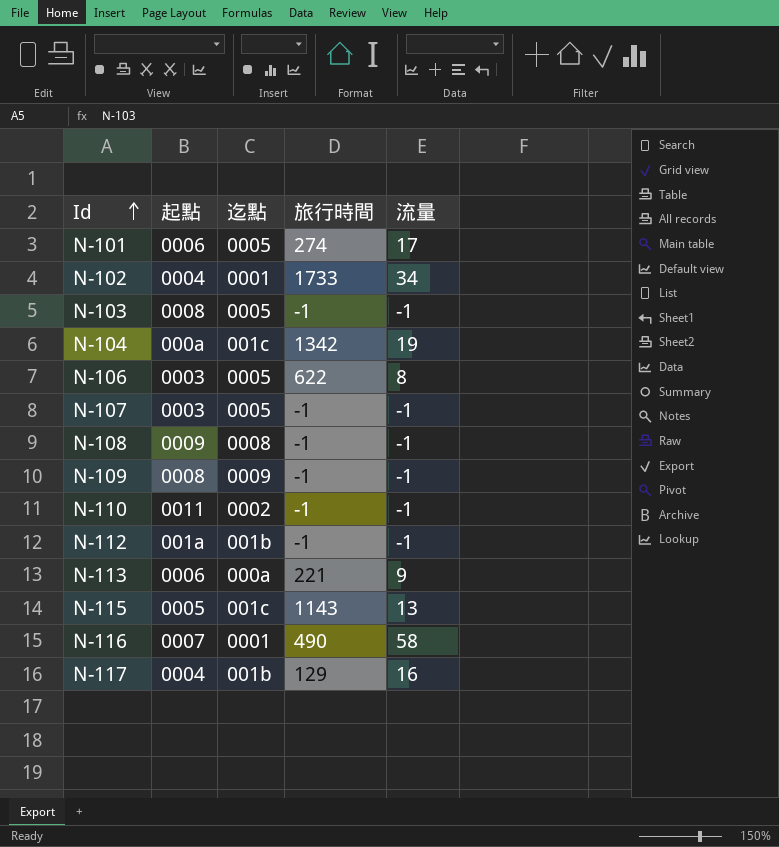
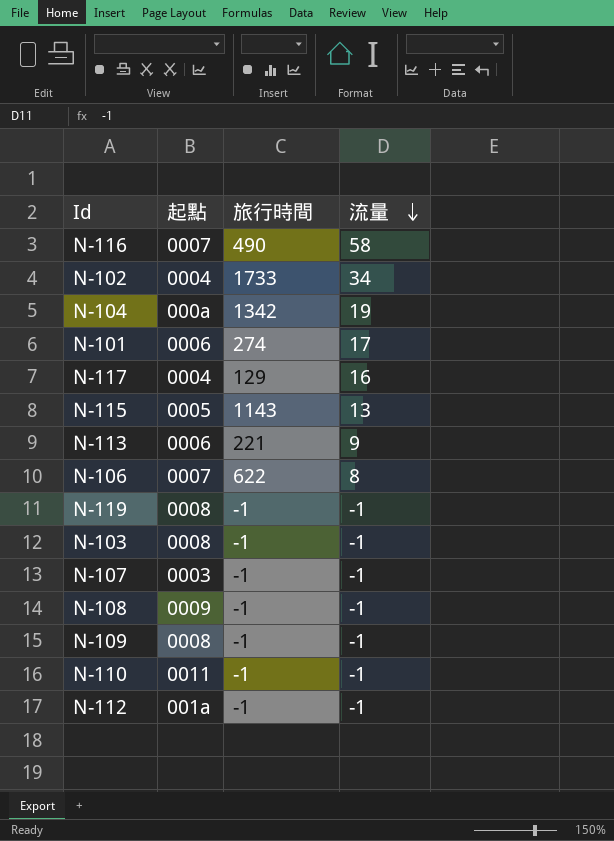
row order: Id ascending -> 流量 descending
column 迄點 | position: 3 -> none
N-106 | 起點: 0003 -> 0007
row N-119: none -> 0008 | -1 | -1

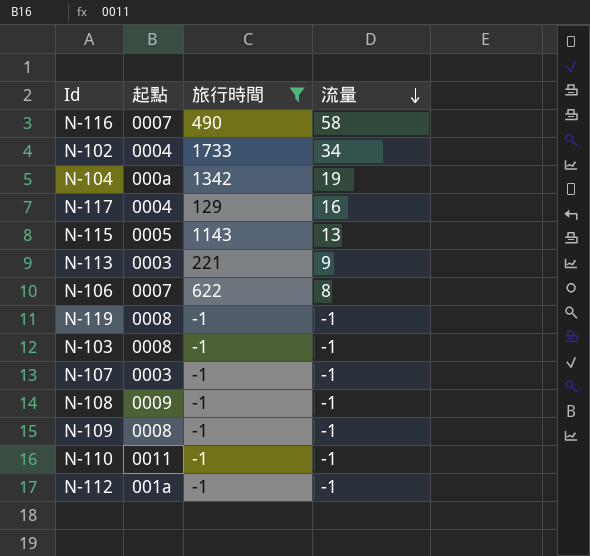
filter: none -> 旅行時間 != 274
N-113 | 起點: 0006 -> 0003

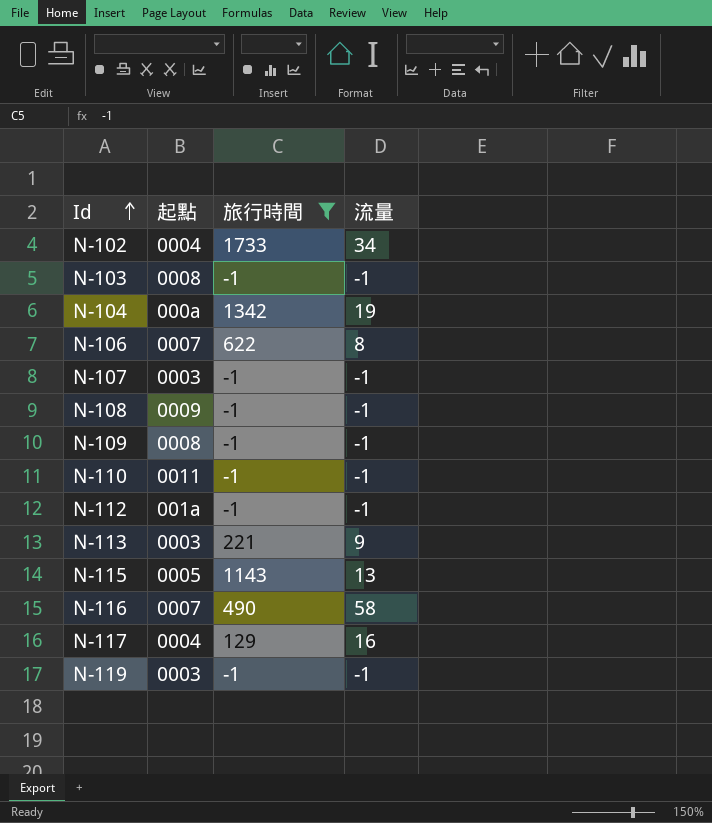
row order: 流量 descending -> Id ascending
N-119 | 起點: 0008 -> 0003

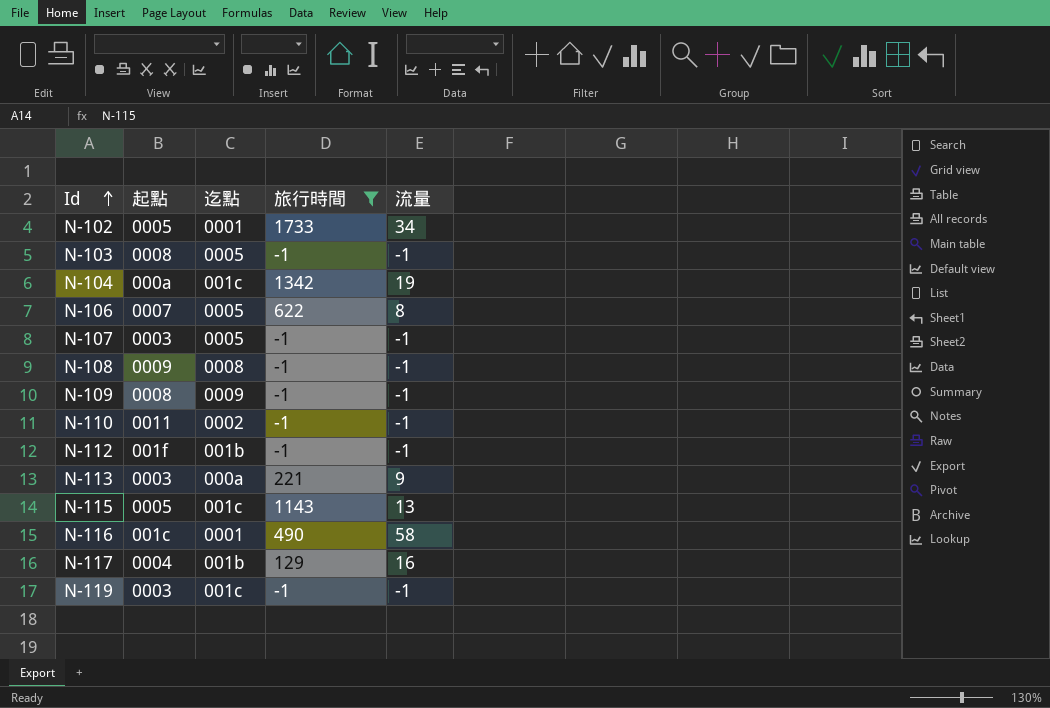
column 迄點 | position: none -> 3
N-102 | 起點: 0004 -> 0005
N-112 | 起點: 001a -> 001f
N-116 | 起點: 0007 -> 001c

